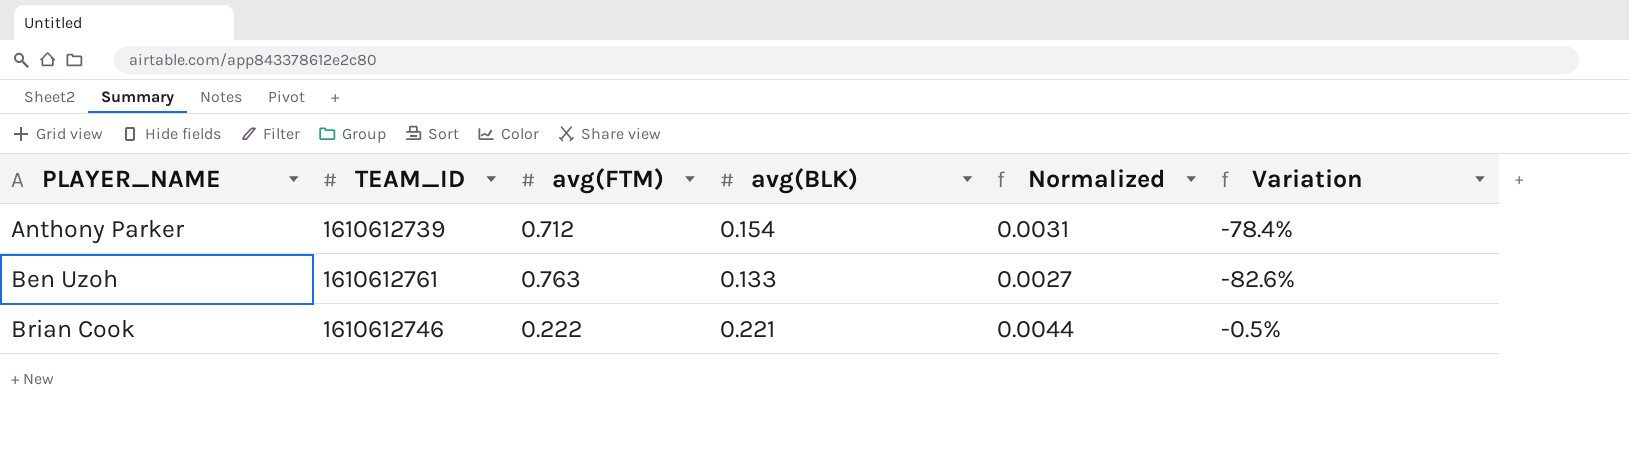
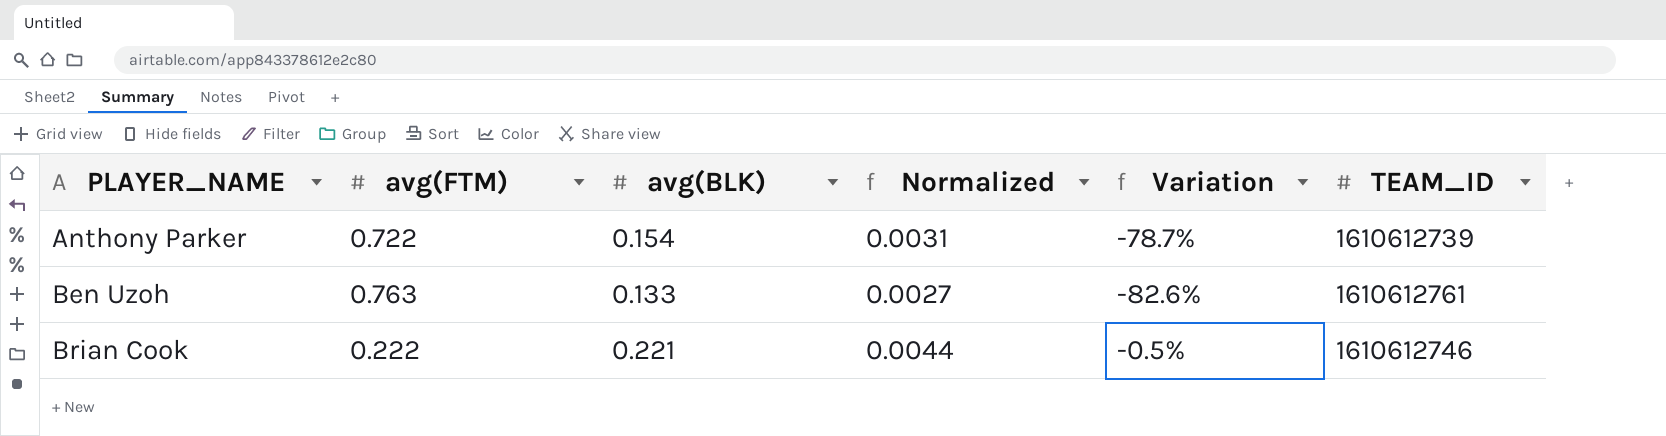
column TEAM_ID | position: 2 -> 6
Anthony Parker | avg(FTM): 0.712 -> 0.722
Anthony Parker | Variation: -78.4% -> -78.7%

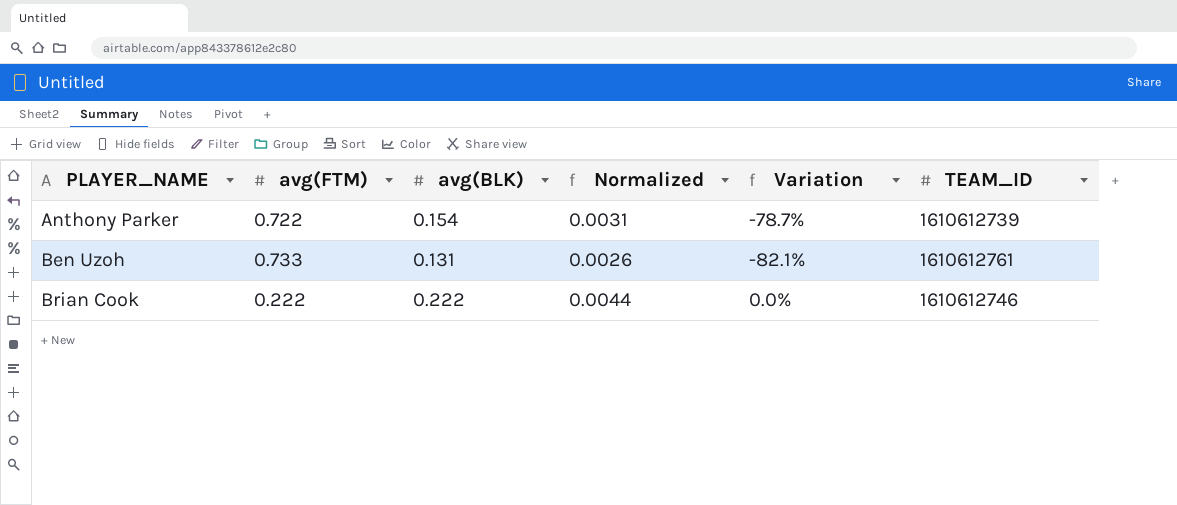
Ben Uzoh | avg(FTM): 0.763 -> 0.733
Ben Uzoh | avg(BLK): 0.133 -> 0.131
Ben Uzoh | Normalized: 0.0027 -> 0.0026
Ben Uzoh | Variation: -82.6% -> -82.1%
Brian Cook | avg(BLK): 0.221 -> 0.222
Brian Cook | Variation: -0.5% -> 0.0%

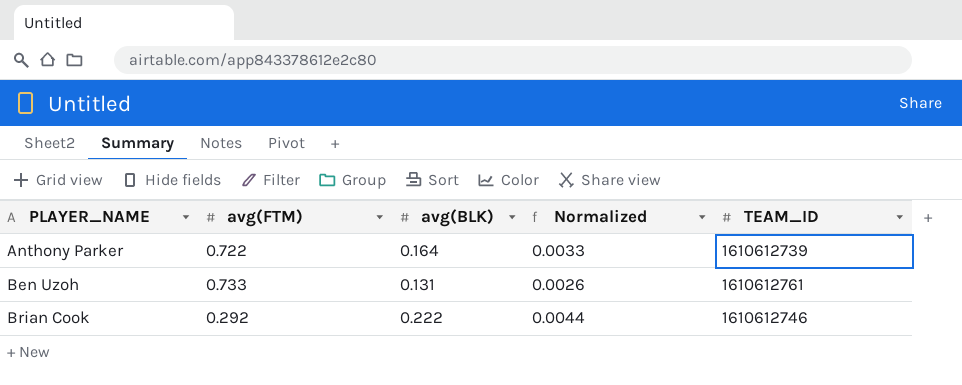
column Variation | formula: ([avg(BLK)] - [avg(FTM)]) / [avg(FTM)] -> none
Anthony Parker | avg(BLK): 0.154 -> 0.164
Anthony Parker | Normalized: 0.0031 -> 0.0033
Brian Cook | avg(FTM): 0.222 -> 0.292

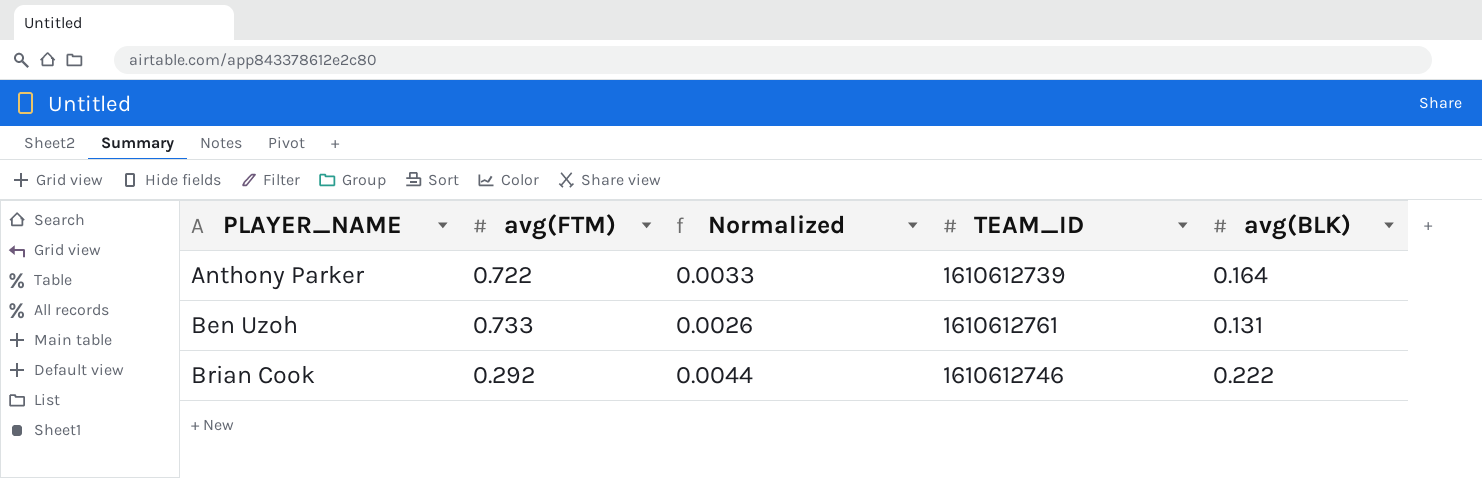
column avg(BLK) | position: 3 -> 5

